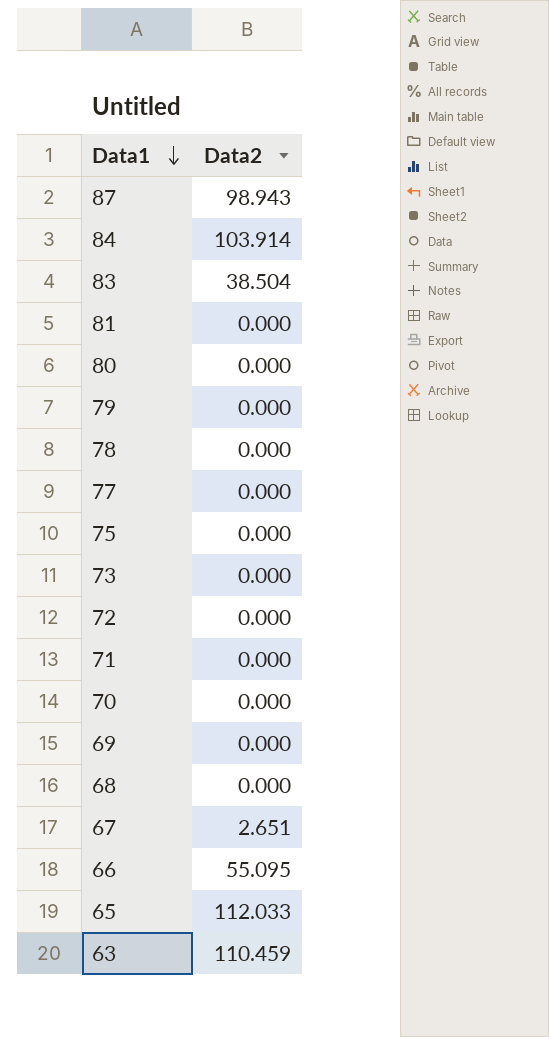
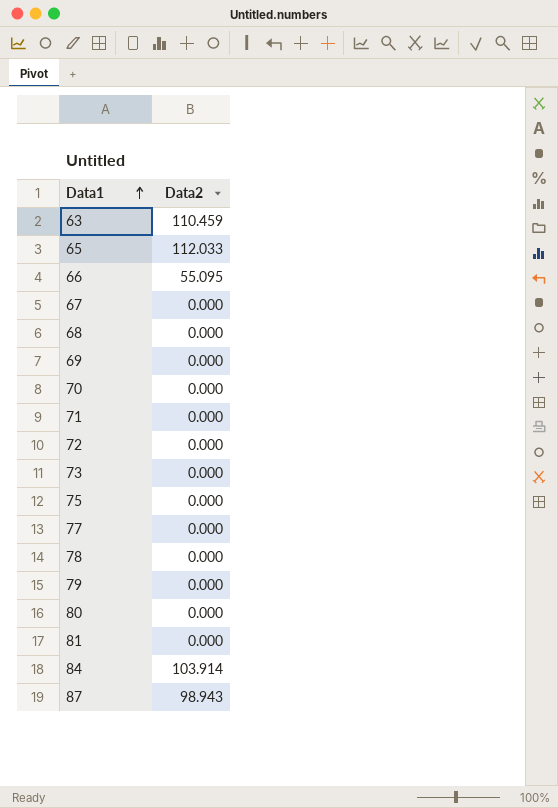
row order: Data1 descending -> Data1 ascending
row 83: 38.504 -> none
67 | Data2: 2.651 -> 0.000

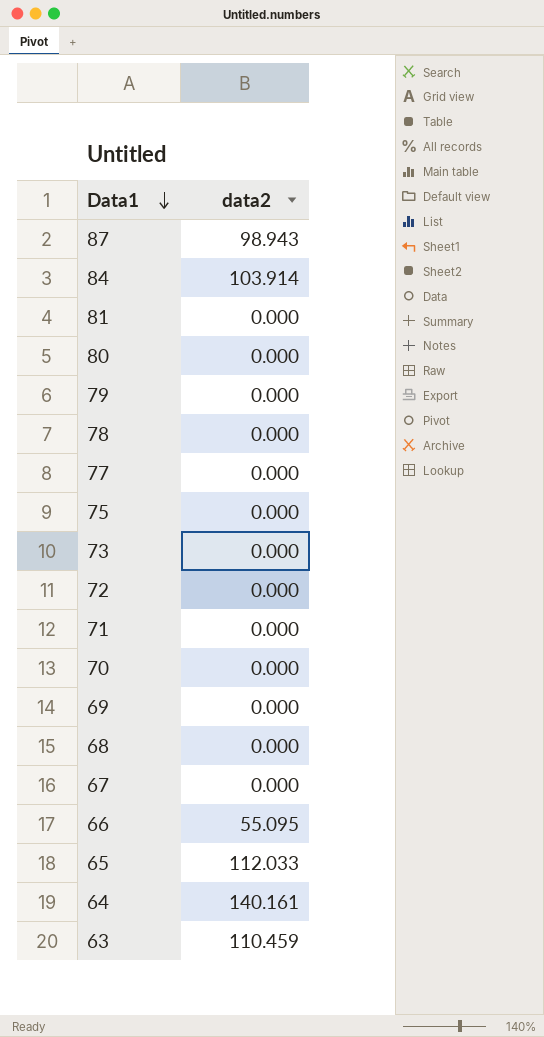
row order: Data1 ascending -> Data1 descending
column name: Data2 -> data2
row 64: none -> 140.161

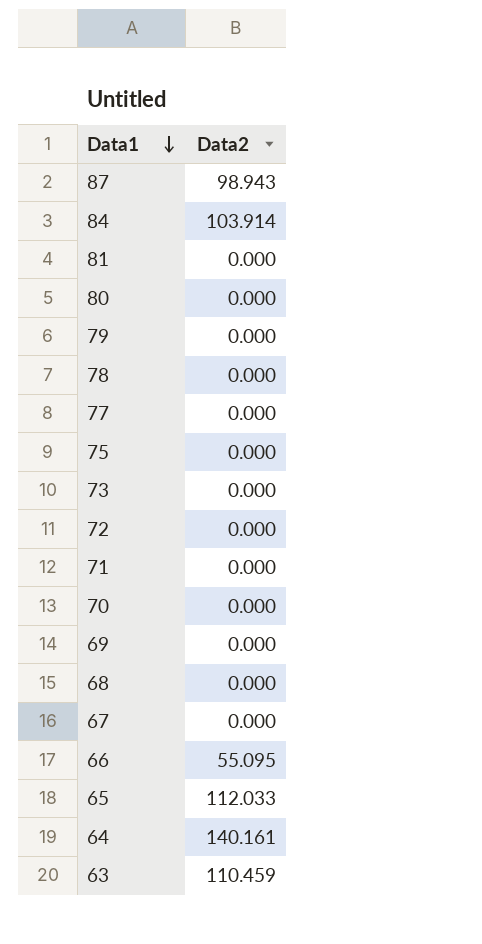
column name: data2 -> Data2

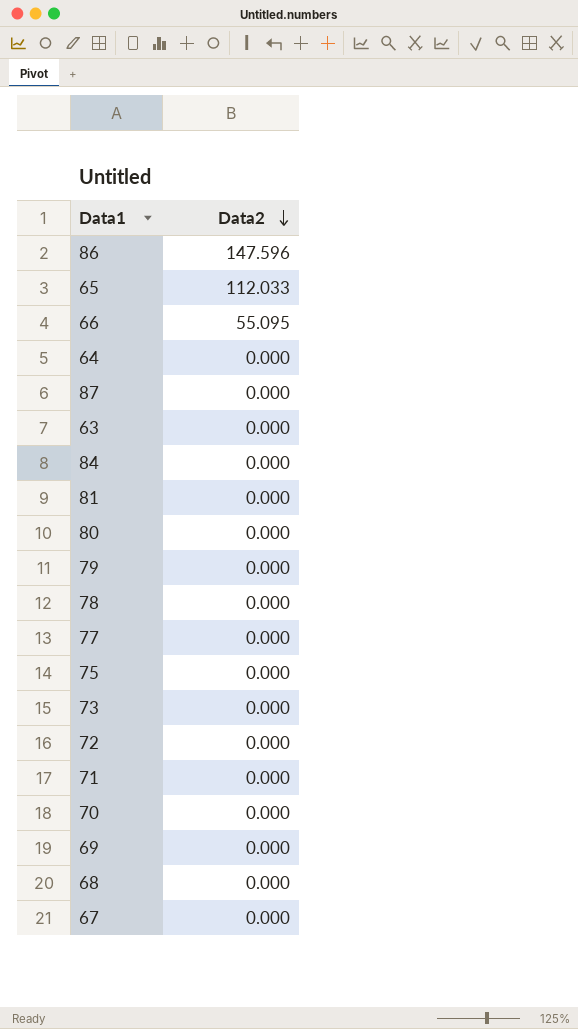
row order: Data1 descending -> Data2 descending
row 86: none -> 147.596
64 | Data2: 140.161 -> 0.000
87 | Data2: 98.943 -> 0.000
63 | Data2: 110.459 -> 0.000
84 | Data2: 103.914 -> 0.000

